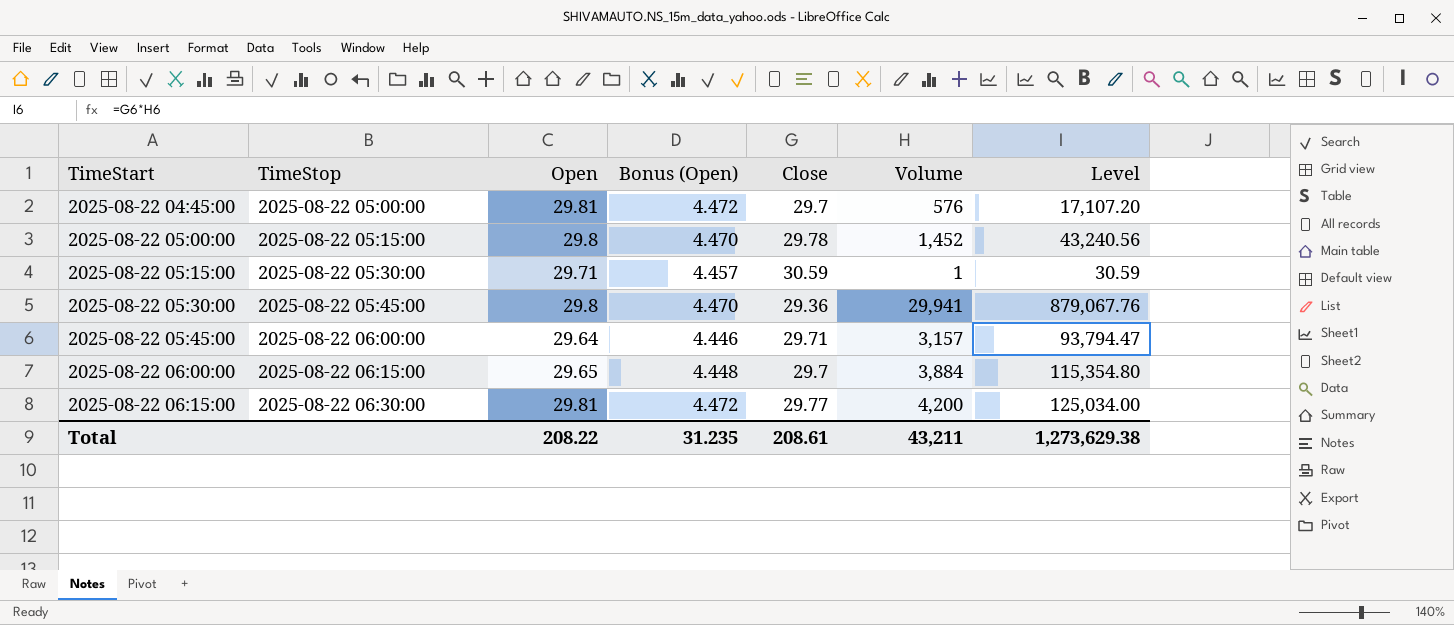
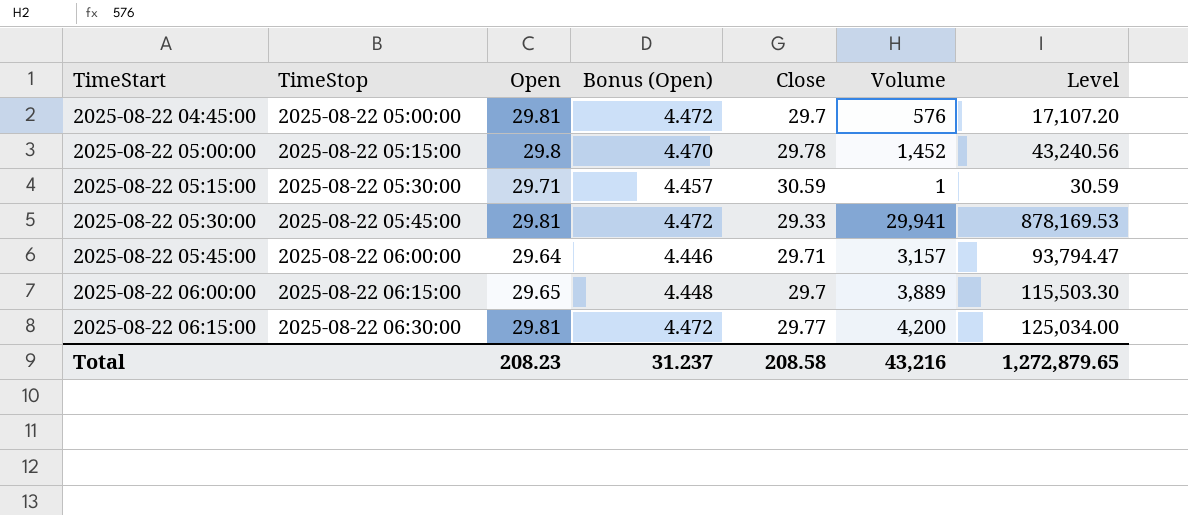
2025-08-22 05:30:00 | Open: 29.8 -> 29.81
2025-08-22 05:30:00 | Bonus (Open): 4.470 -> 4.472
2025-08-22 05:30:00 | Close: 29.36 -> 29.33
2025-08-22 05:30:00 | Level: 879,067.76 -> 878,169.53
2025-08-22 06:00:00 | Volume: 3,884 -> 3,889
2025-08-22 06:00:00 | Level: 115,354.80 -> 115,503.30
Total | Open: 208.22 -> 208.23
Total | Bonus (Open): 31.235 -> 31.237
Total | Close: 208.61 -> 208.58
Total | Volume: 43,211 -> 43,216
Total | Level: 1,273,629.38 -> 1,272,879.65

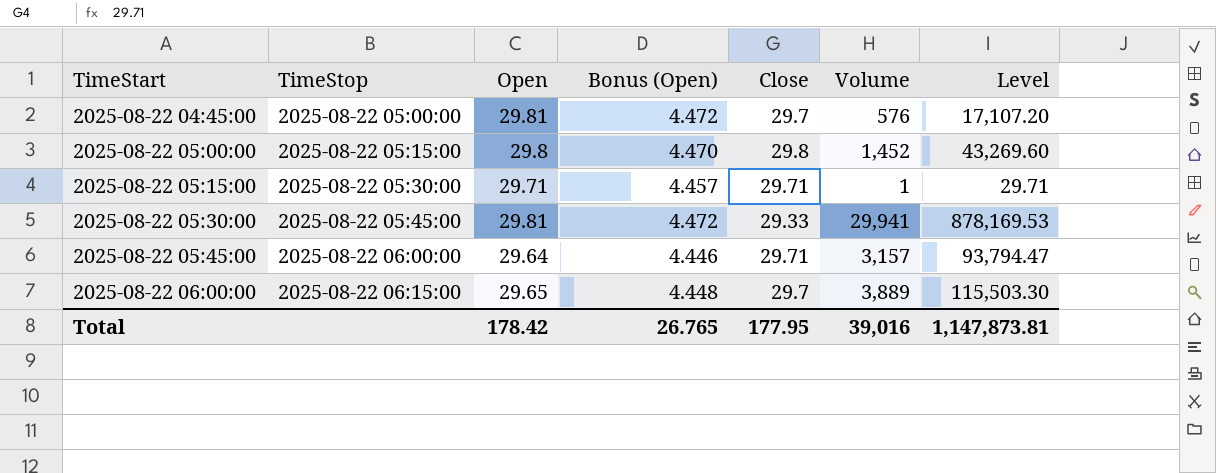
row 2025-08-22 06:15:00: 2025-08-22 06:30:00 | 29.81 | 4.472 | 29.77 | 4,200 | 125,034.00 -> none
2025-08-22 05:00:00 | Close: 29.78 -> 29.8
2025-08-22 05:00:00 | Level: 43,240.56 -> 43,269.60
2025-08-22 05:15:00 | Close: 30.59 -> 29.71
2025-08-22 05:15:00 | Level: 30.59 -> 29.71
Total | Open: 208.23 -> 178.42
Total | Bonus (Open): 31.237 -> 26.765
Total | Close: 208.58 -> 177.95
Total | Volume: 43,216 -> 39,016
Total | Level: 1,272,879.65 -> 1,147,873.81

